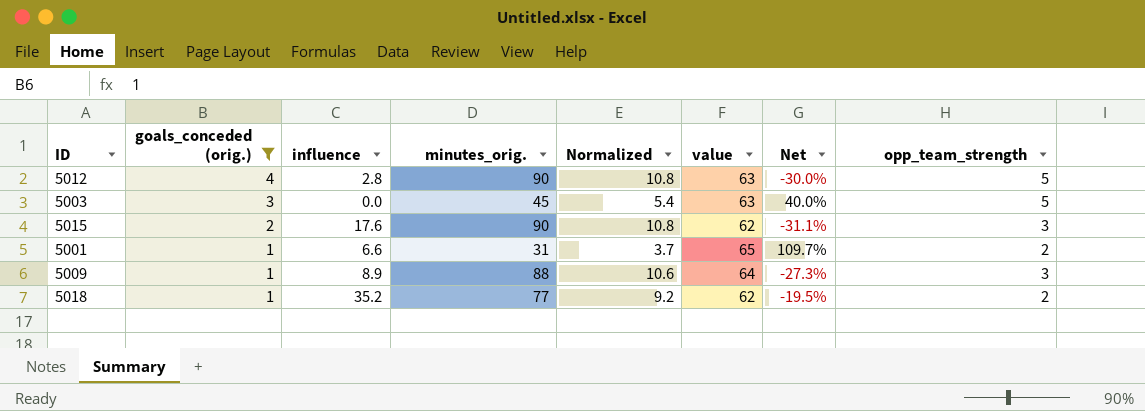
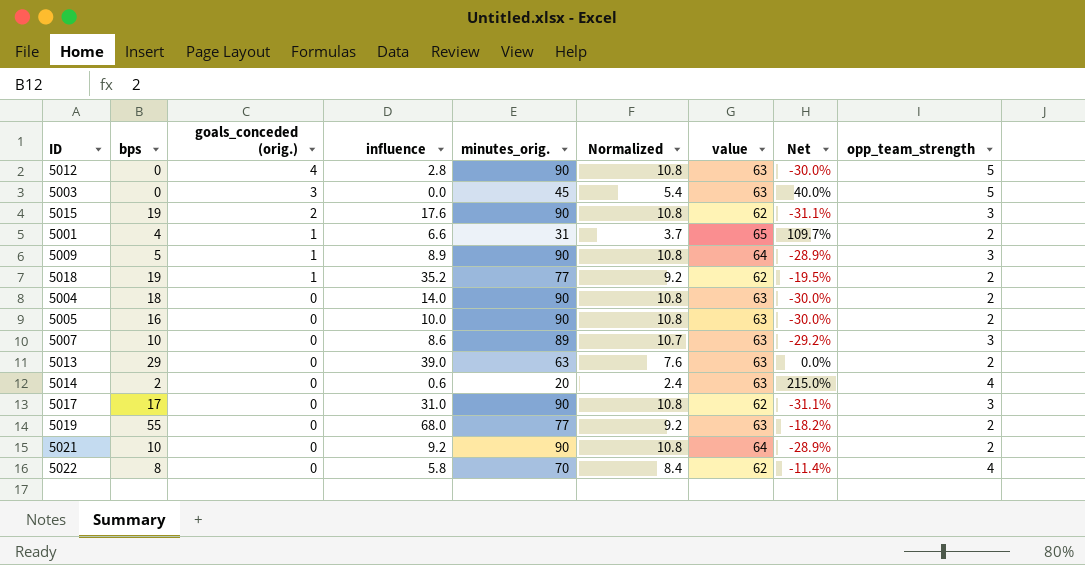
filter: goals_conceded (orig.) != 0 -> none
column bps | position: none -> 2
5009 | minutes_orig.: 88 -> 90
5009 | Normalized: 10.6 -> 10.8
5009 | Net: -27.3% -> -28.9%

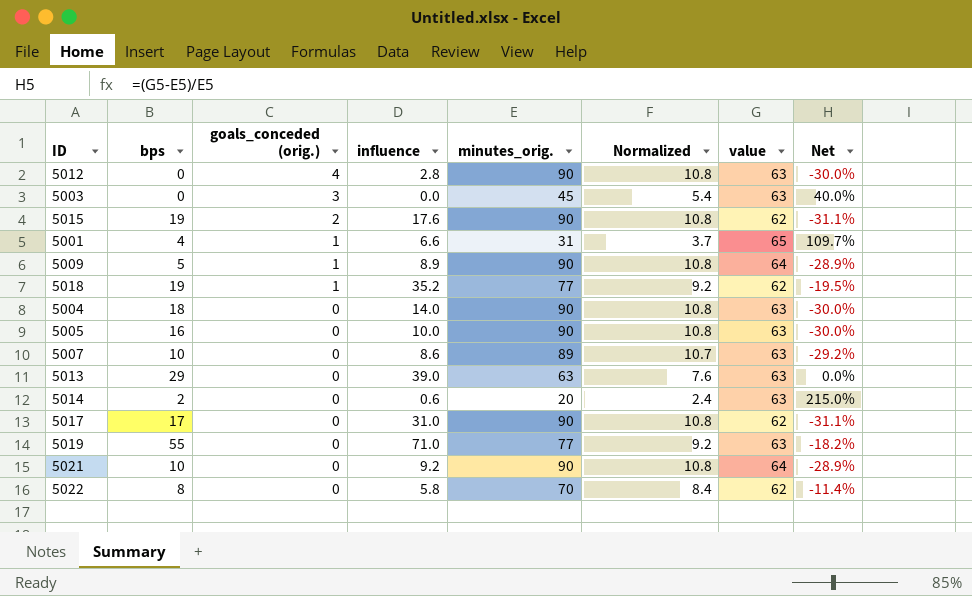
column opp_team_strength | position: 9 -> none
5019 | influence: 68.0 -> 71.0

